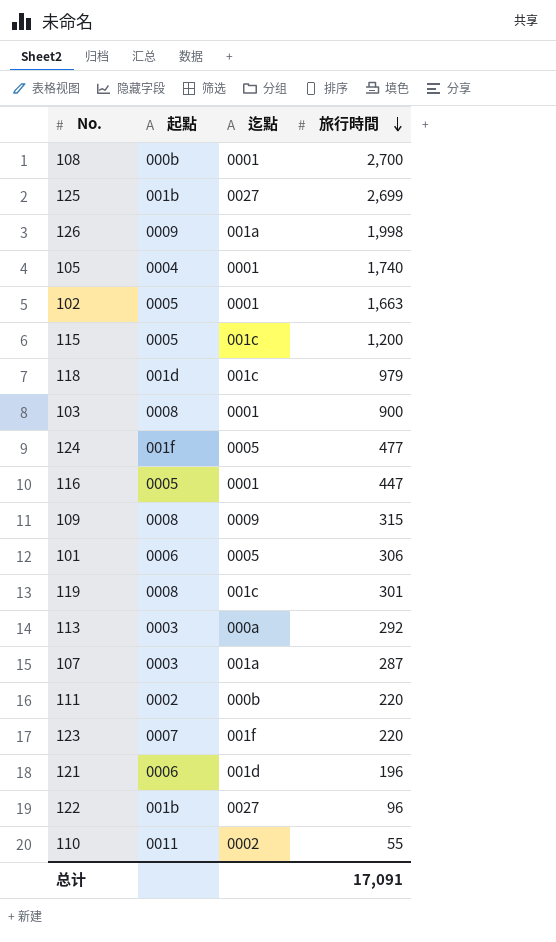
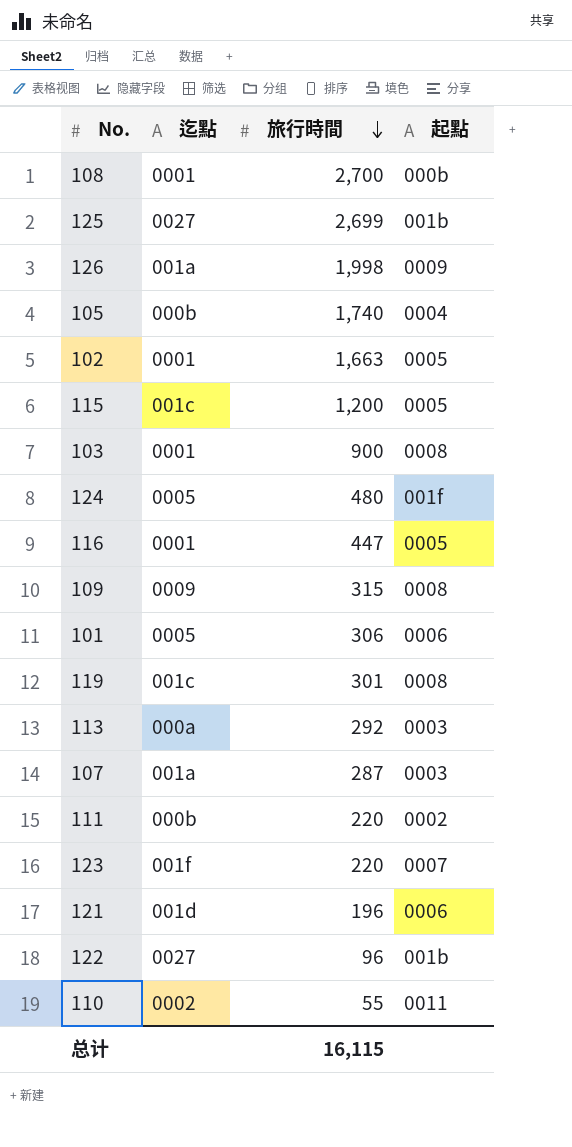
column 起點 | position: 2 -> 4
row 118: 001d | 001c | 979 -> none
105 | 迄點: 0001 -> 000b
124 | 旅行時間: 477 -> 480
总计 | 旅行時間: 17,091 -> 16,115

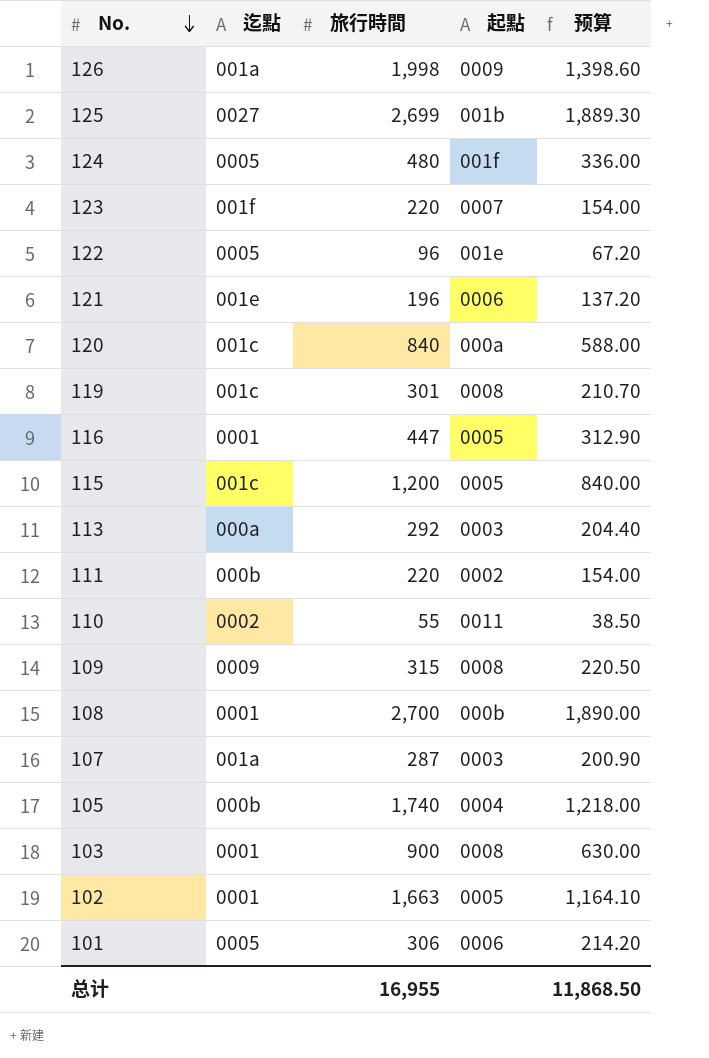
row order: 旅行時間 descending -> No. descending
column 预算 | formula: none -> [旅行時間] * 0.7
122 | 迄點: 0027 -> 0005
122 | 起點: 001b -> 001e
121 | 迄點: 001d -> 001e
row 120: none -> 001c | 840 | 000a | 588.00
总计 | 旅行時間: 16,115 -> 16,955

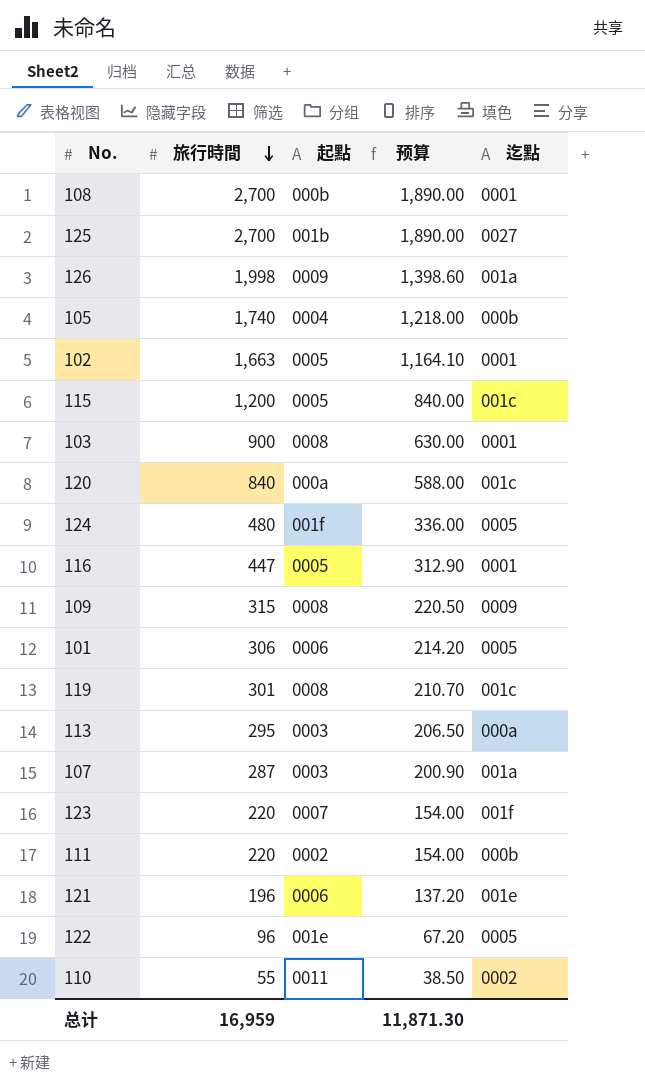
row order: No. descending -> 旅行時間 descending
column 迄點 | position: 2 -> 5
125 | 旅行時間: 2,699 -> 2,700
125 | 预算: 1,889.30 -> 1,890.00
113 | 旅行時間: 292 -> 295
113 | 预算: 204.40 -> 206.50
总计 | 旅行時間: 16,955 -> 16,959
总计 | 预算: 11,868.50 -> 11,871.30

